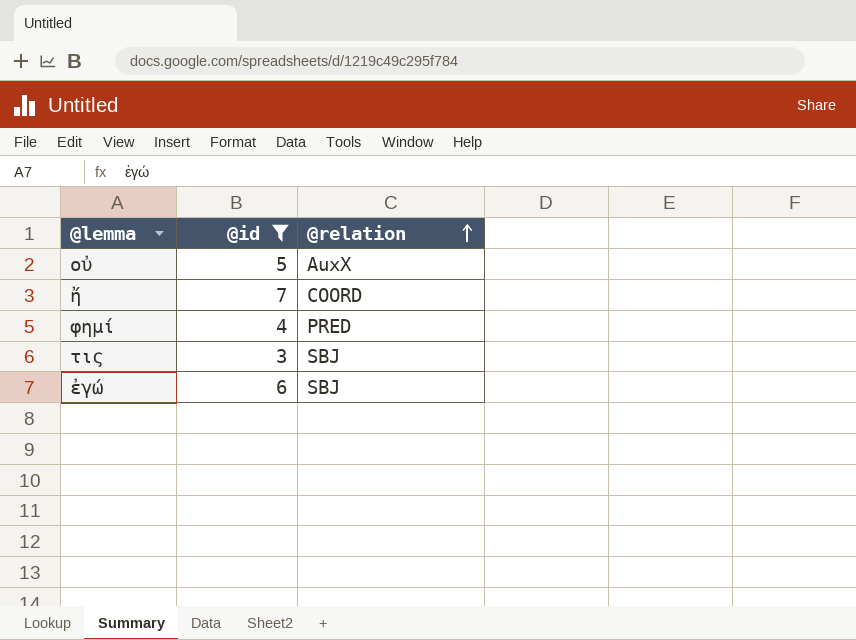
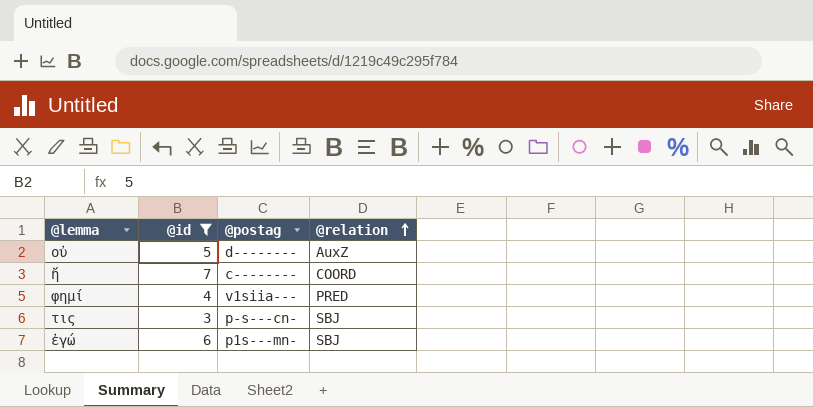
column @postag | position: none -> 3
οὐ | @relation: AuxX -> AuxZ

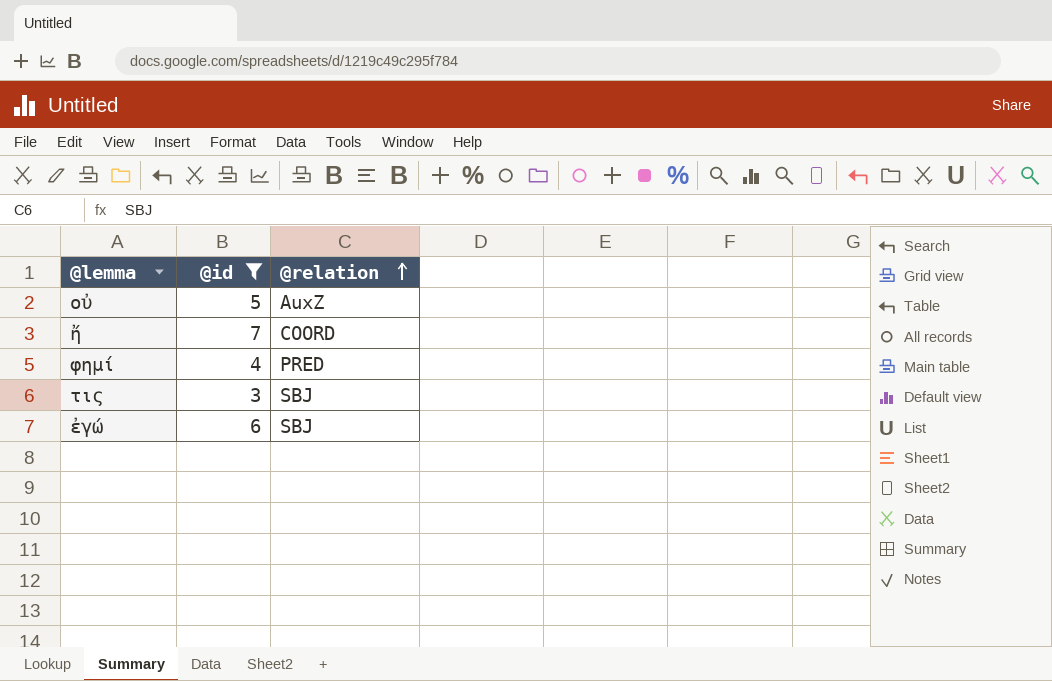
column @postag | position: 3 -> none

